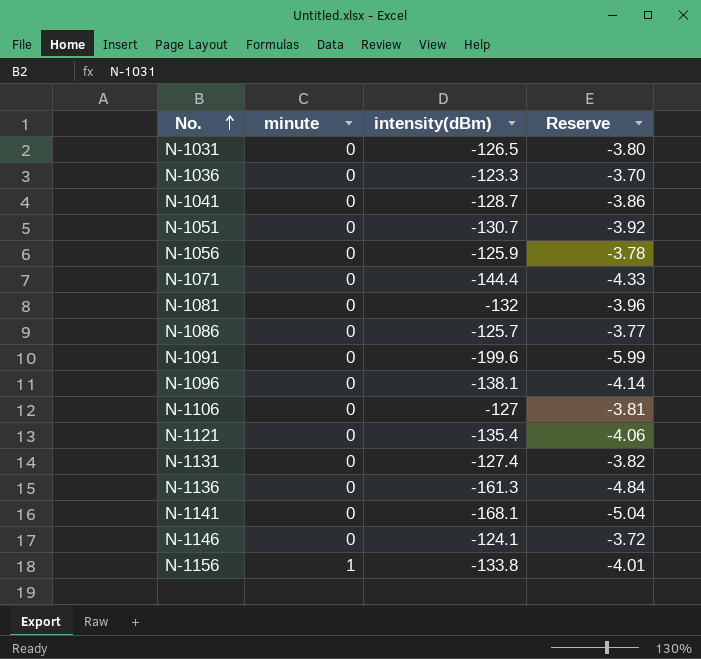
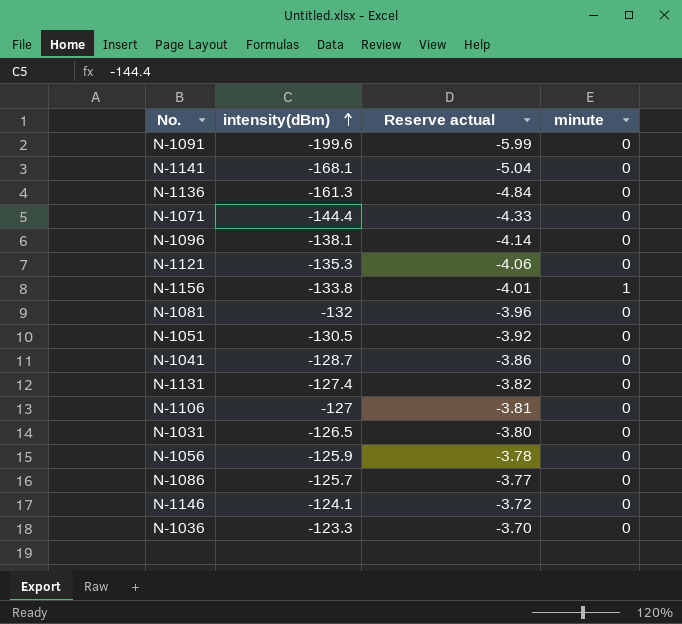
row order: No. ascending -> intensity(dBm) ascending
column name: Reserve -> Reserve actual
column minute | position: 2 -> 4
N-1121 | intensity(dBm): -135.4 -> -135.3
N-1051 | intensity(dBm): -130.7 -> -130.5

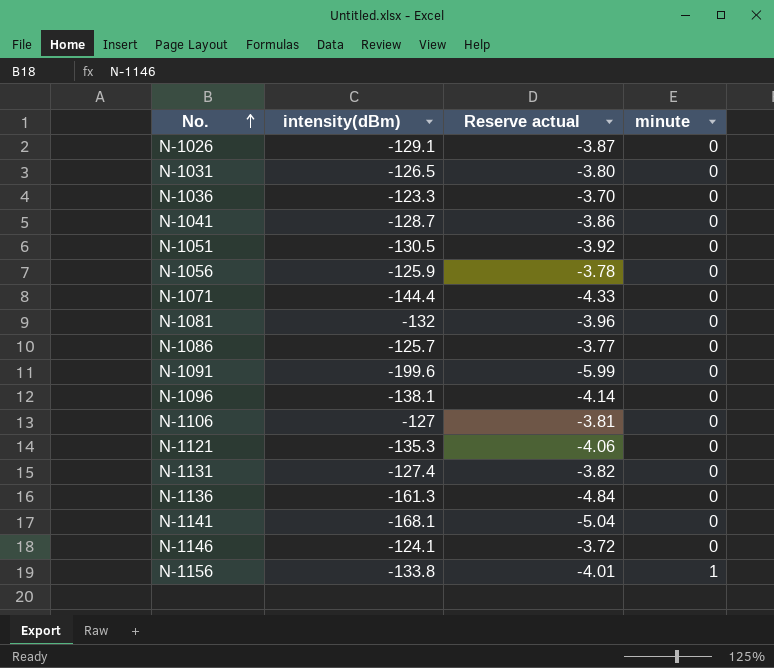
row order: intensity(dBm) ascending -> No. ascending
row N-1026: none -> -129.1 | -3.87 | 0

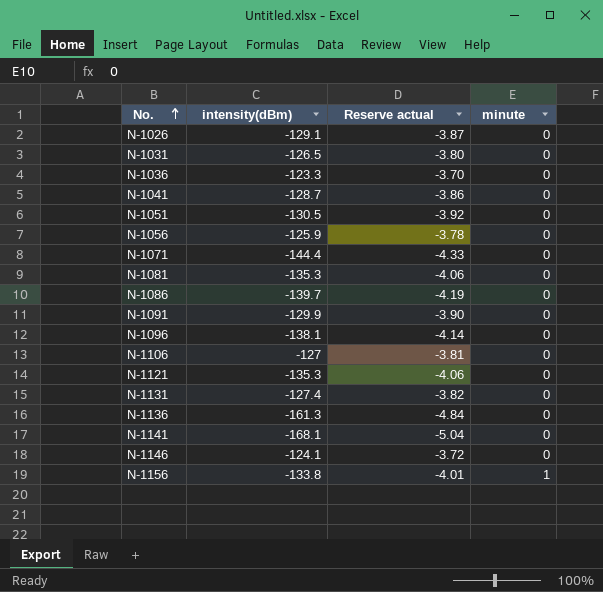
N-1081 | intensity(dBm): -132 -> -135.3
N-1081 | Reserve actual: -3.96 -> -4.06
N-1086 | intensity(dBm): -125.7 -> -139.7
N-1086 | Reserve actual: -3.77 -> -4.19
N-1091 | intensity(dBm): -199.6 -> -129.9
N-1091 | Reserve actual: -5.99 -> -3.90

